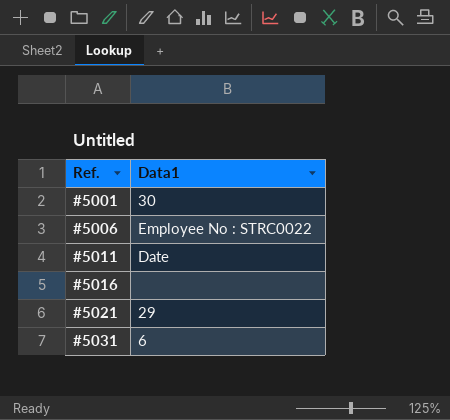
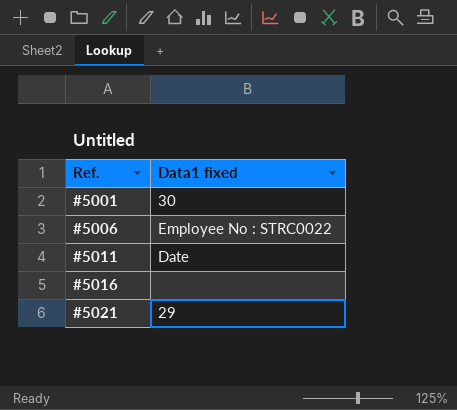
column name: Data1 -> Data1 fixed
row #5031: 6 -> none

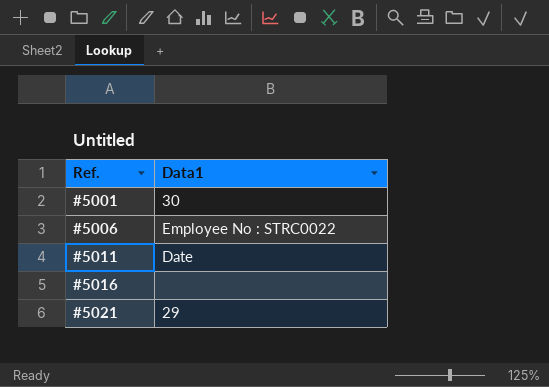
column name: Data1 fixed -> Data1

